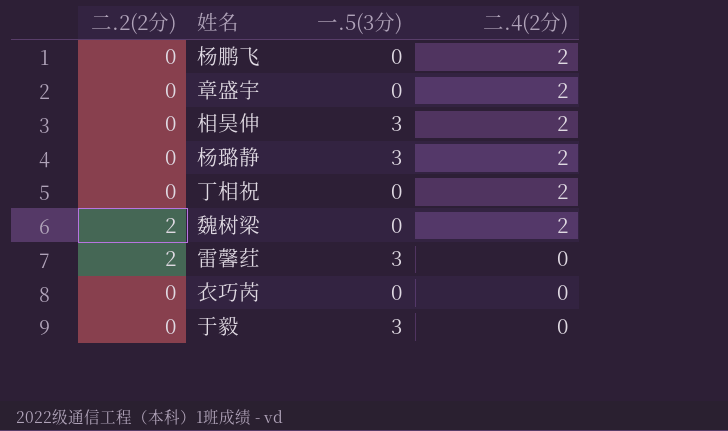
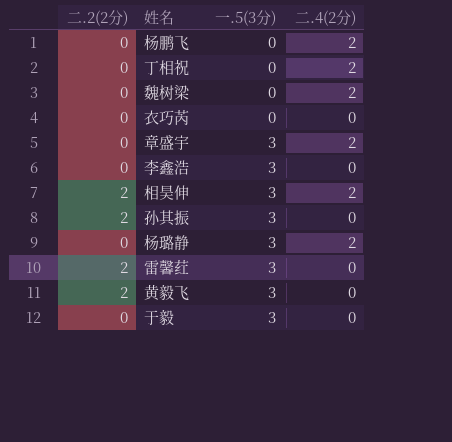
row order: 二.4(2分) descending -> 一.5(3分) ascending
魏树梁 | 二.2(2分): 2 -> 0
章盛宇 | 一.5(3分): 0 -> 3
row 李鑫浩: none -> 0 | 3 | 0
相昊伸 | 二.2(2分): 0 -> 2
row 孙其振: none -> 2 | 3 | 0
row 黄毅飞: none -> 2 | 3 | 0

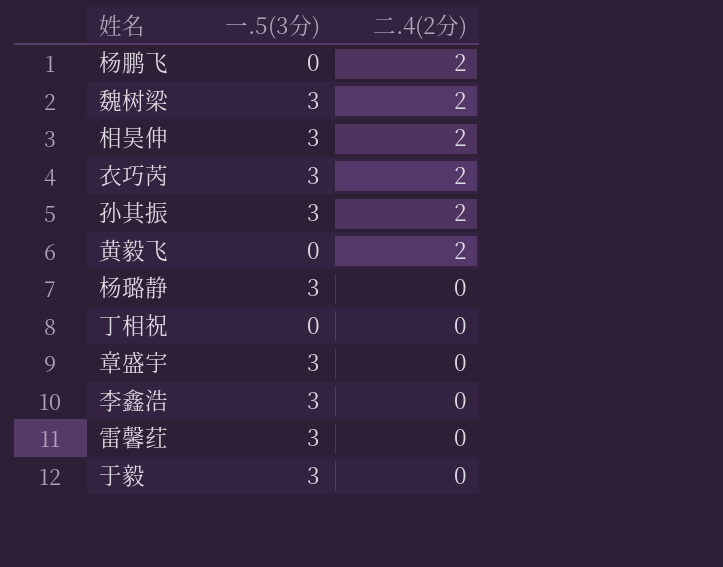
row order: 一.5(3分) ascending -> 二.4(2分) descending
column 二.2(2分) | position: 1 -> none
魏树梁 | 一.5(3分): 0 -> 3
衣巧芮 | 一.5(3分): 0 -> 3
衣巧芮 | 二.4(2分): 0 -> 2
孙其振 | 二.4(2分): 0 -> 2
黄毅飞 | 一.5(3分): 3 -> 0
黄毅飞 | 二.4(2分): 0 -> 2
杨璐静 | 二.4(2分): 2 -> 0
丁相祝 | 二.4(2分): 2 -> 0
章盛宇 | 二.4(2分): 2 -> 0

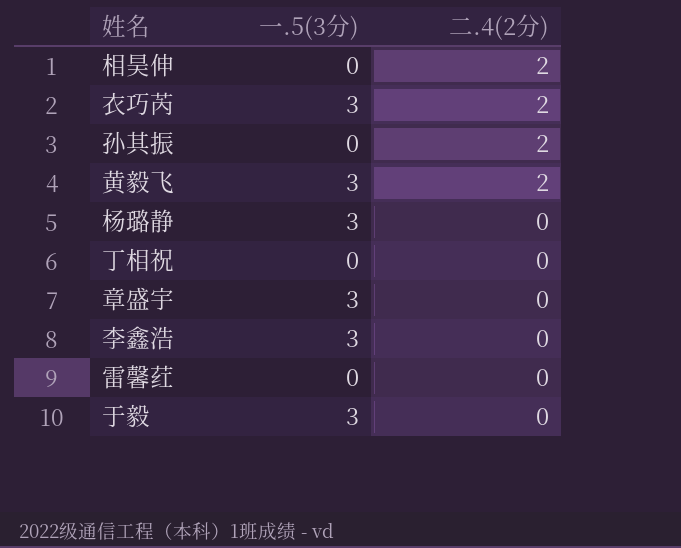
row 杨鹏飞: 0 | 2 -> none
row 魏树梁: 3 | 2 -> none
相昊伸 | 一.5(3分): 3 -> 0
孙其振 | 一.5(3分): 3 -> 0
黄毅飞 | 一.5(3分): 0 -> 3
雷馨荭 | 一.5(3分): 3 -> 0

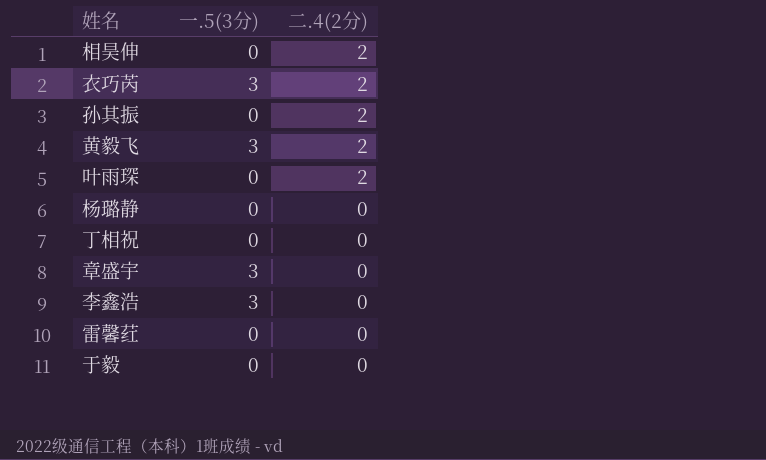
row 叶雨琛: none -> 0 | 2
杨璐静 | 一.5(3分): 3 -> 0
于毅 | 一.5(3分): 3 -> 0

